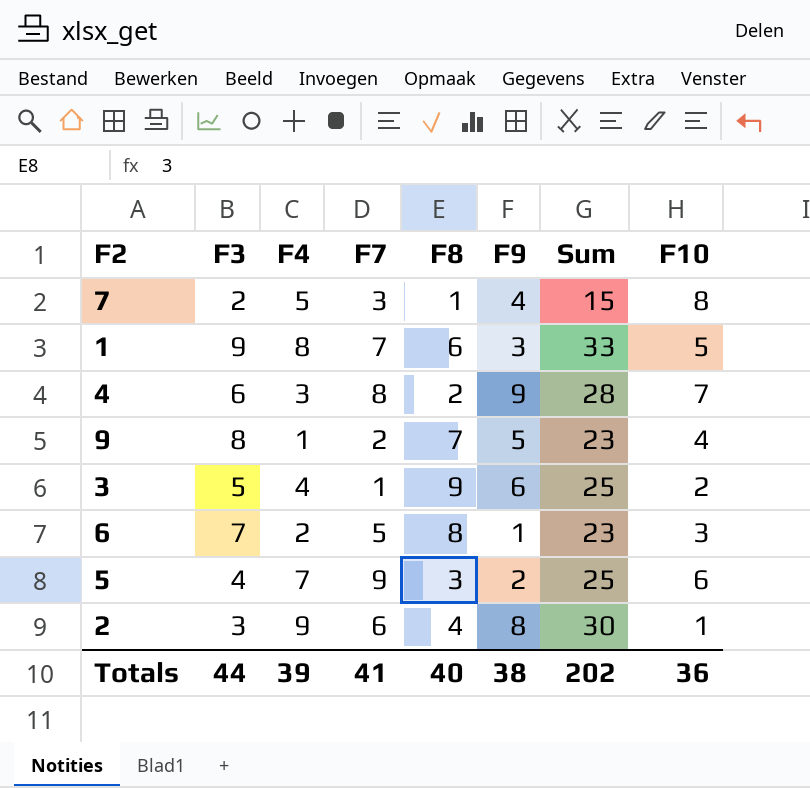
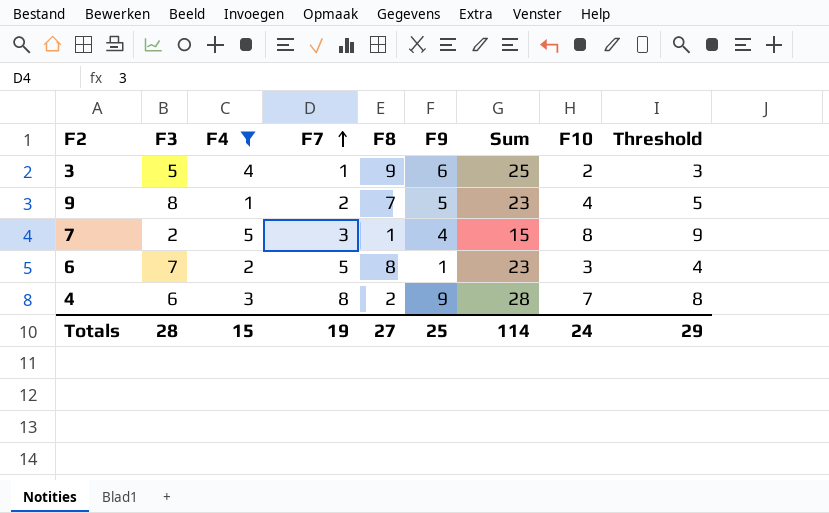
filter: none -> F4 <= 5
row order: none -> F7 ascending
column Threshold | formula: none -> [F10] + 1
Totals | F3: 44 -> 28
Totals | F4: 39 -> 15
Totals | F7: 41 -> 19
Totals | F8: 40 -> 27
Totals | F9: 38 -> 25
Totals | Sum: 202 -> 114
Totals | F10: 36 -> 24

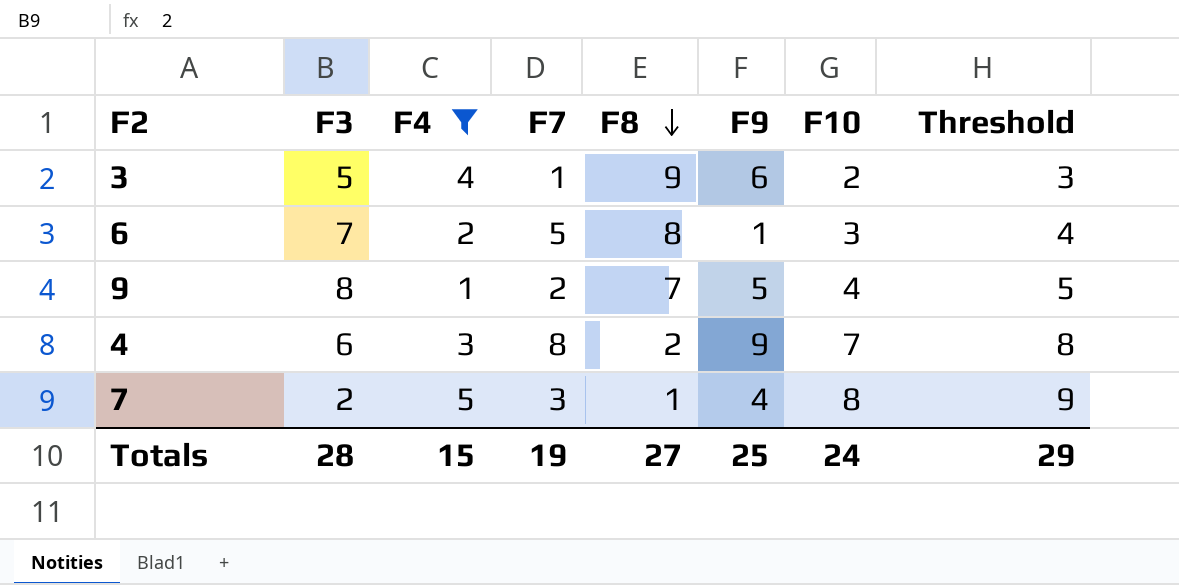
row order: F7 ascending -> F8 descending
column Sum | formula: [F3] + [F4] + [F7] + [F8] + [F9] -> none

